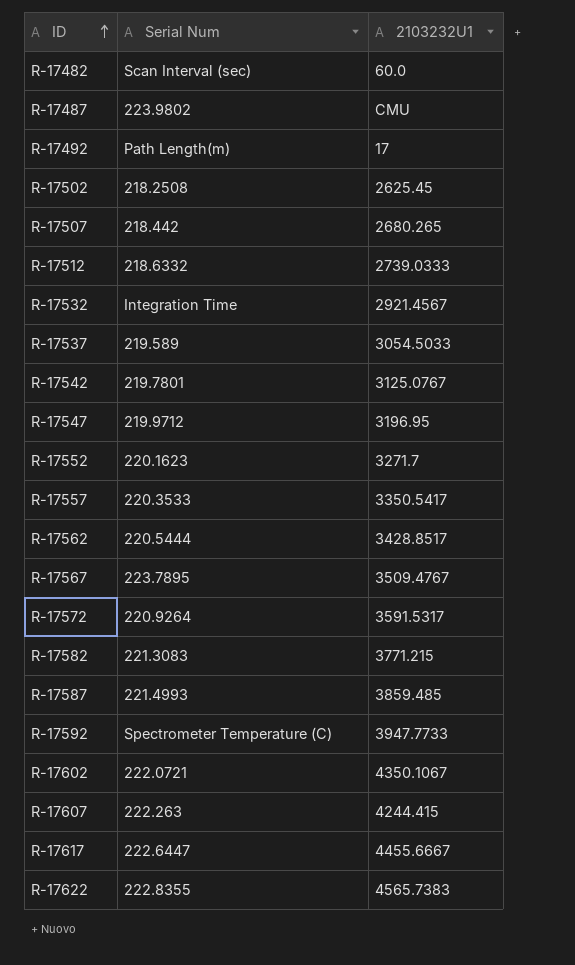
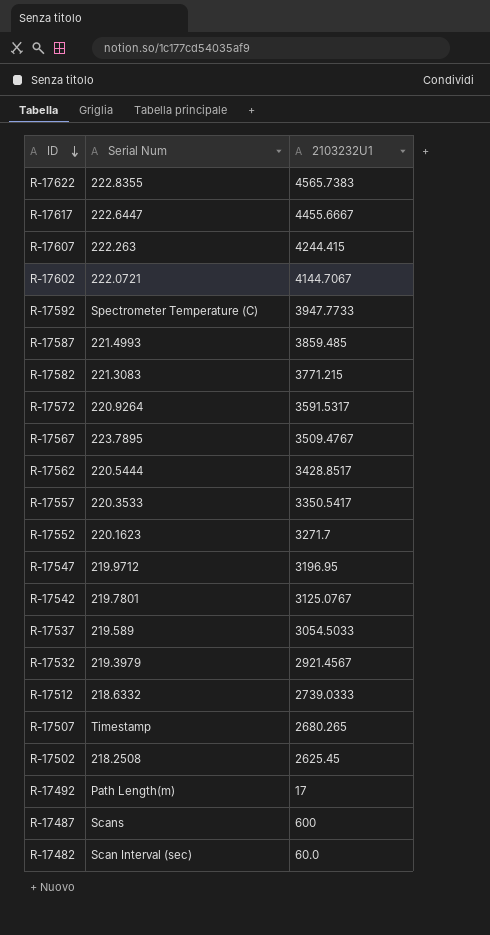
row order: ID ascending -> ID descending
R-17602 | 2103232U1: 4350.1067 -> 4144.7067
R-17532 | Serial Num: Integration Time -> 219.3979
R-17507 | Serial Num: 218.442 -> Timestamp
R-17487 | Serial Num: 223.9802 -> Scans
R-17487 | 2103232U1: CMU -> 600

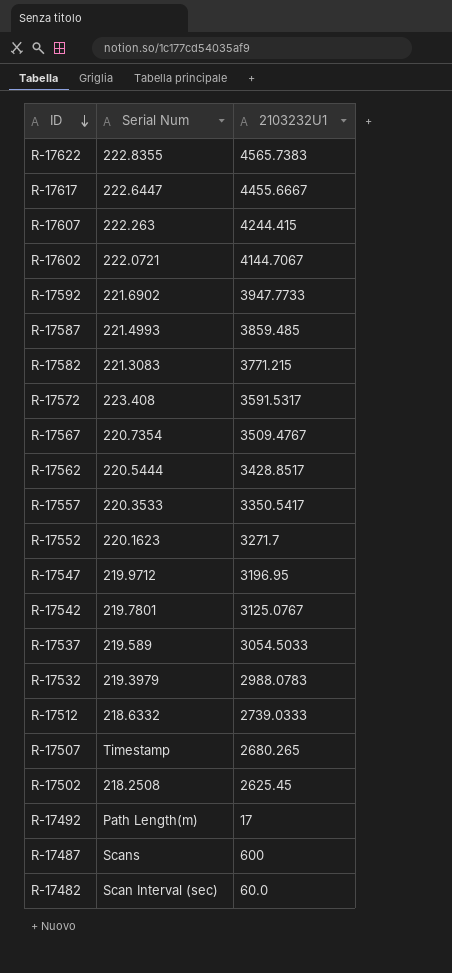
R-17592 | Serial Num: Spectrometer Temperature (C) -> 221.6902
R-17572 | Serial Num: 220.9264 -> 223.408
R-17567 | Serial Num: 223.7895 -> 220.7354
R-17532 | 2103232U1: 2921.4567 -> 2988.0783

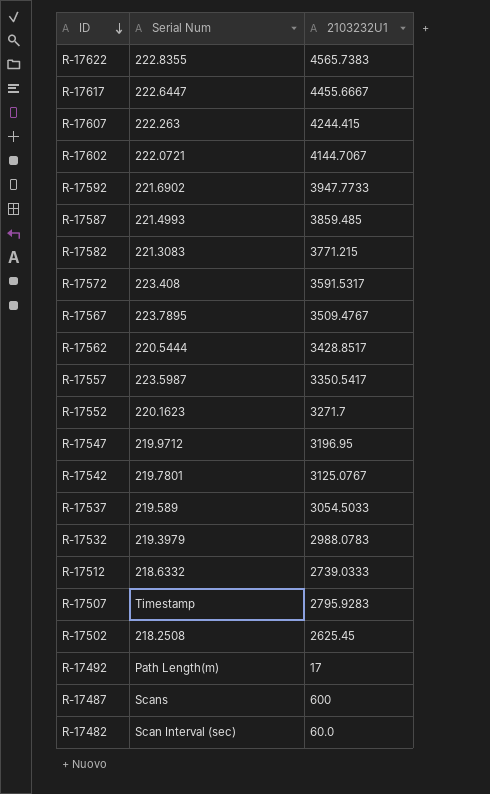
R-17567 | Serial Num: 220.7354 -> 223.7895
R-17557 | Serial Num: 220.3533 -> 223.5987
R-17507 | 2103232U1: 2680.265 -> 2795.9283

